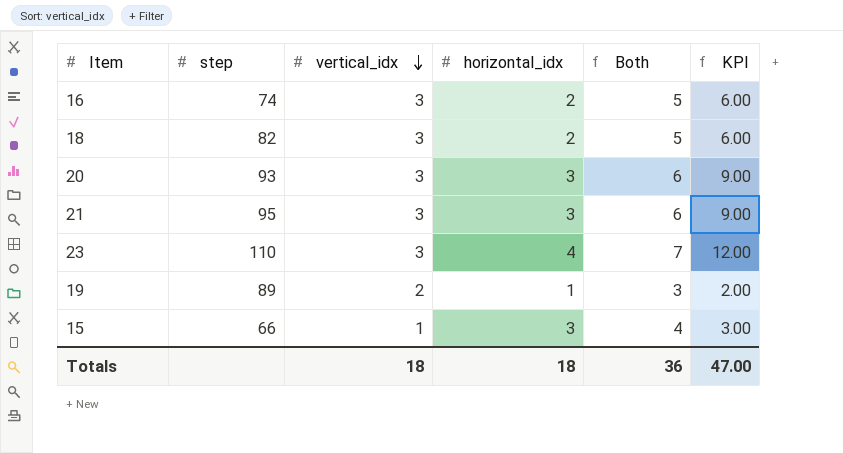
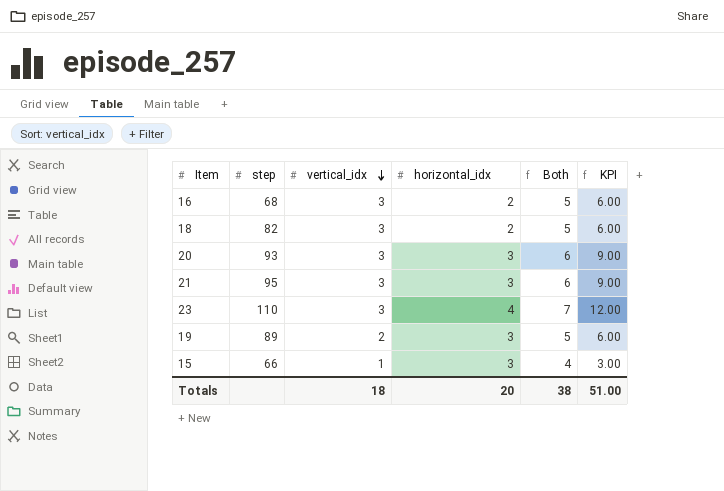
16 | step: 74 -> 68
19 | horizontal_idx: 1 -> 3
19 | Both: 3 -> 5
19 | KPI: 2.00 -> 6.00
Totals | horizontal_idx: 18 -> 20
Totals | Both: 36 -> 38
Totals | KPI: 47.00 -> 51.00

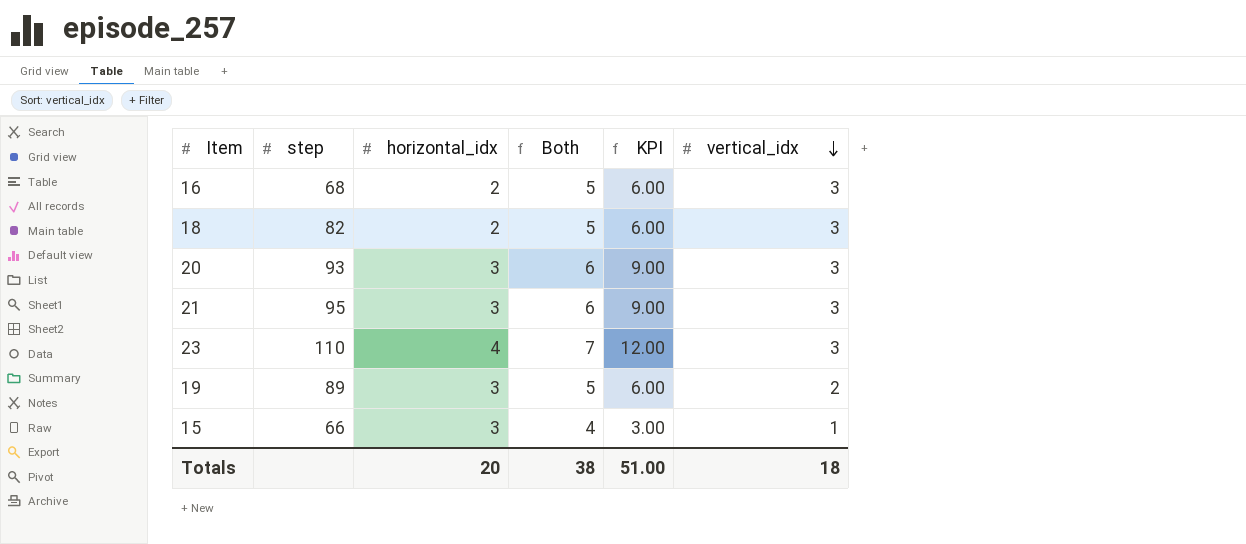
column vertical_idx | position: 3 -> 6

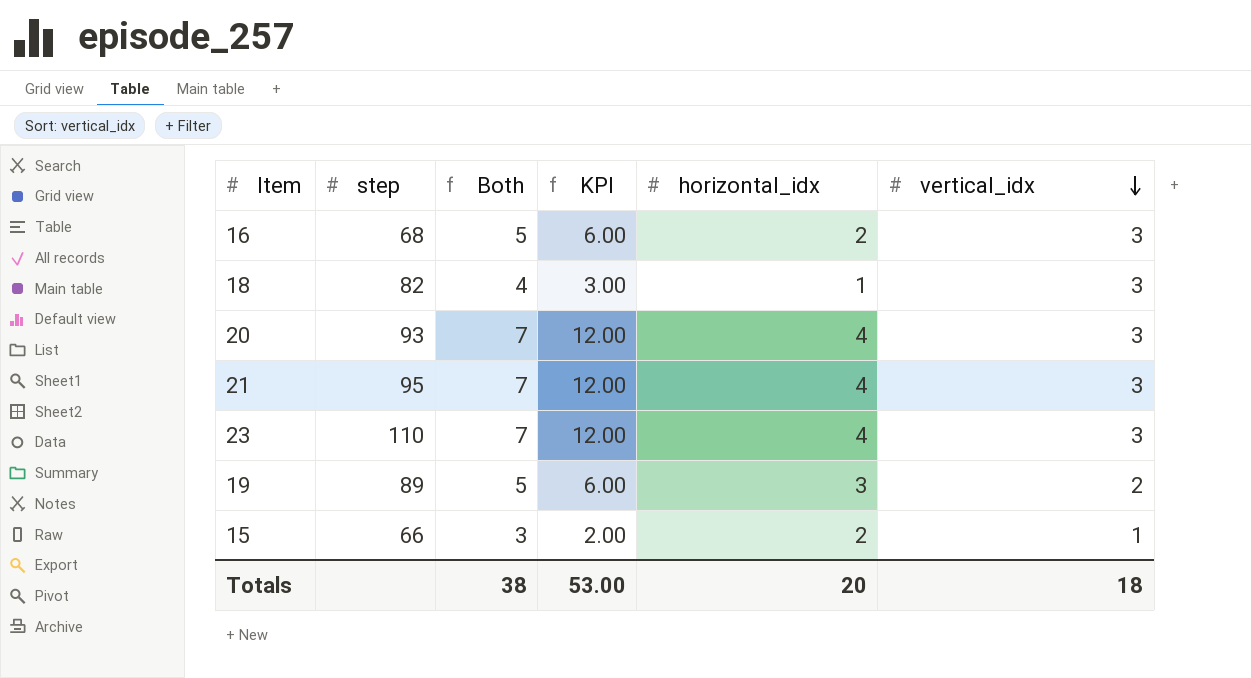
column horizontal_idx | position: 3 -> 5
18 | Both: 5 -> 4
18 | KPI: 6.00 -> 3.00
18 | horizontal_idx: 2 -> 1
20 | Both: 6 -> 7
20 | KPI: 9.00 -> 12.00
20 | horizontal_idx: 3 -> 4
21 | Both: 6 -> 7
21 | KPI: 9.00 -> 12.00
21 | horizontal_idx: 3 -> 4
15 | Both: 4 -> 3
15 | KPI: 3.00 -> 2.00
15 | horizontal_idx: 3 -> 2
Totals | KPI: 51.00 -> 53.00

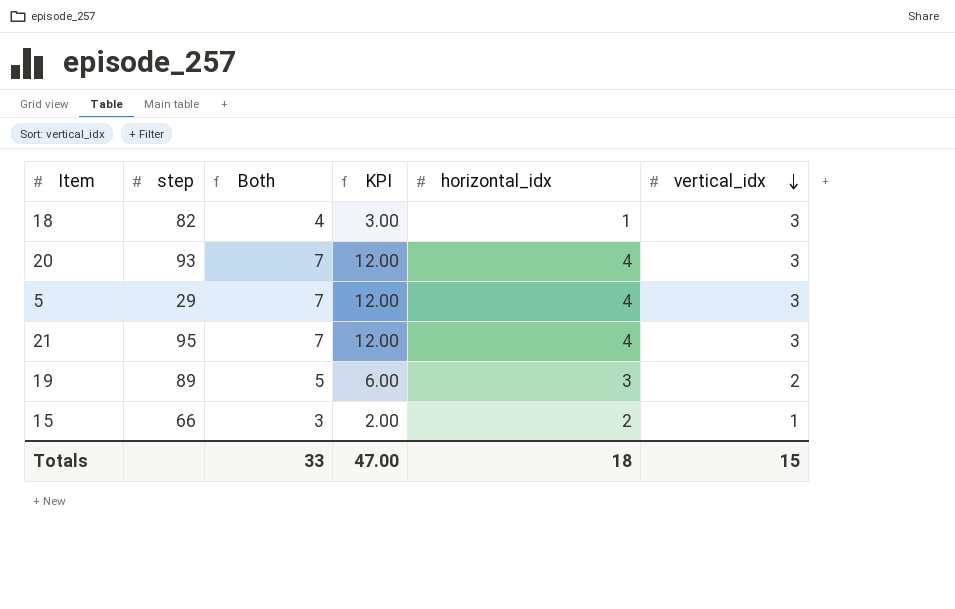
row 16: 68 | 5 | 6.00 | 2 | 3 -> none
row 23: 110 | 7 | 12.00 | 4 | 3 -> none
row 5: none -> 29 | 7 | 12.00 | 4 | 3
Totals | Both: 38 -> 33
Totals | KPI: 53.00 -> 47.00
Totals | horizontal_idx: 20 -> 18
Totals | vertical_idx: 18 -> 15

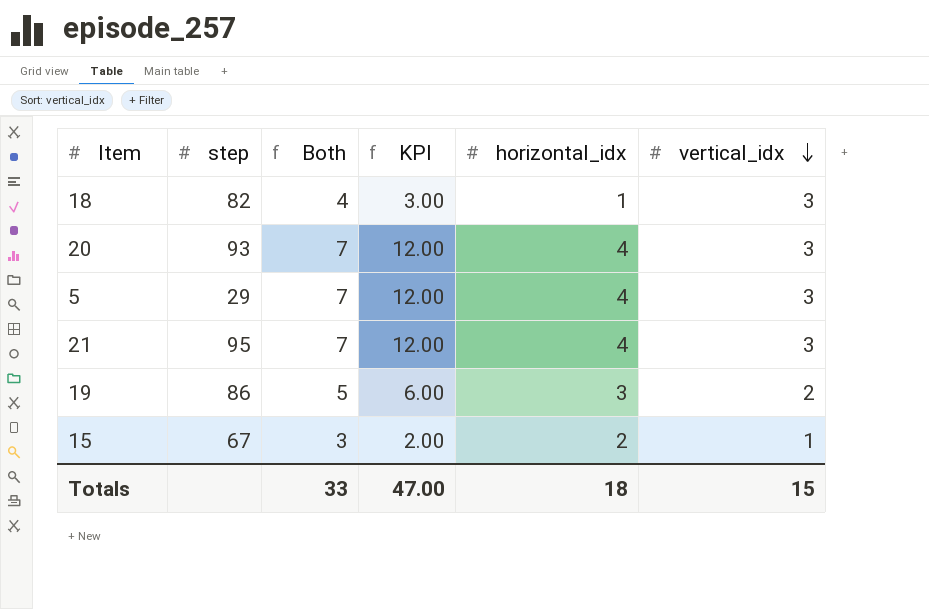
19 | step: 89 -> 86
15 | step: 66 -> 67

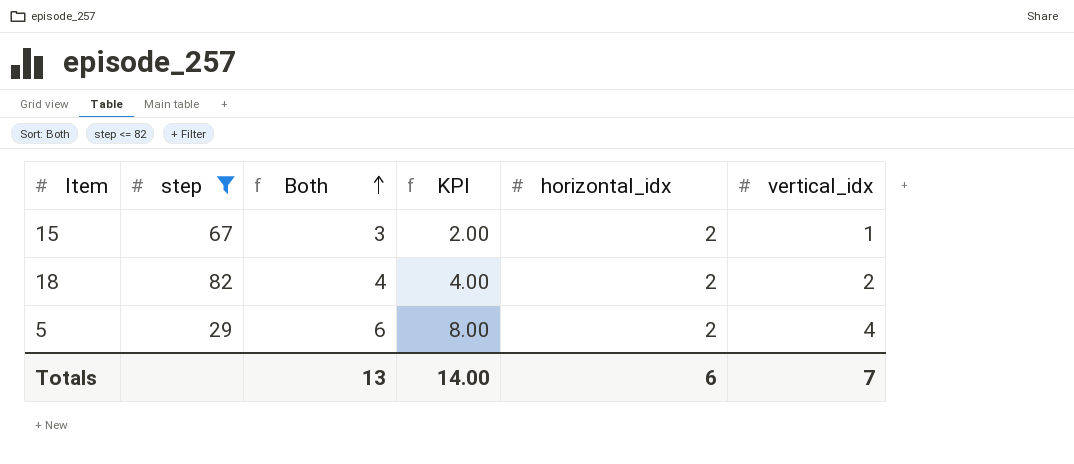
filter: none -> step <= 82
row order: vertical_idx descending -> Both ascending
18 | KPI: 3.00 -> 4.00
18 | horizontal_idx: 1 -> 2
18 | vertical_idx: 3 -> 2
5 | Both: 7 -> 6
5 | KPI: 12.00 -> 8.00
5 | horizontal_idx: 4 -> 2
5 | vertical_idx: 3 -> 4
Totals | Both: 33 -> 13
Totals | KPI: 47.00 -> 14.00
Totals | horizontal_idx: 18 -> 6
Totals | vertical_idx: 15 -> 7

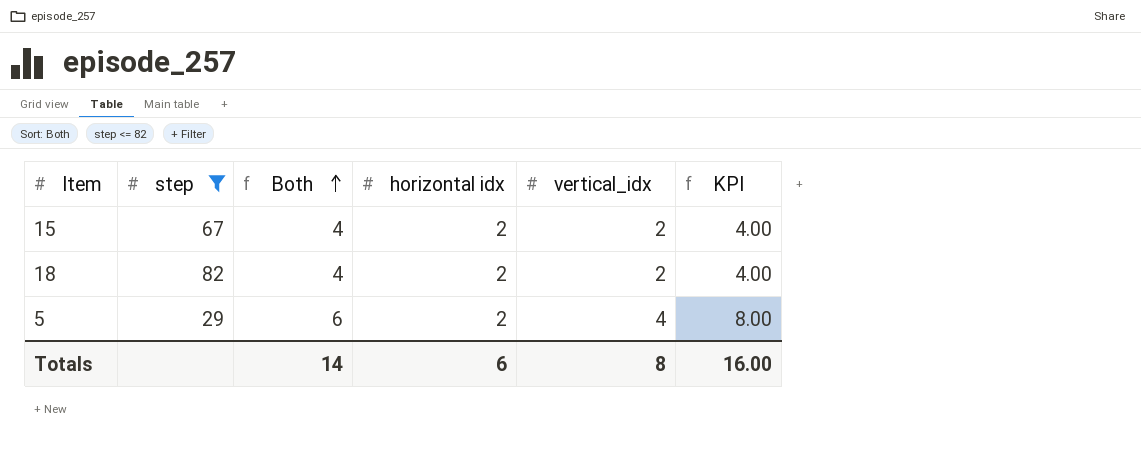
column name: horizontal_idx -> horizontal idx
column KPI | position: 4 -> 6
15 | Both: 3 -> 4
15 | vertical_idx: 1 -> 2
15 | KPI: 2.00 -> 4.00
Totals | Both: 13 -> 14
Totals | vertical_idx: 7 -> 8
Totals | KPI: 14.00 -> 16.00

